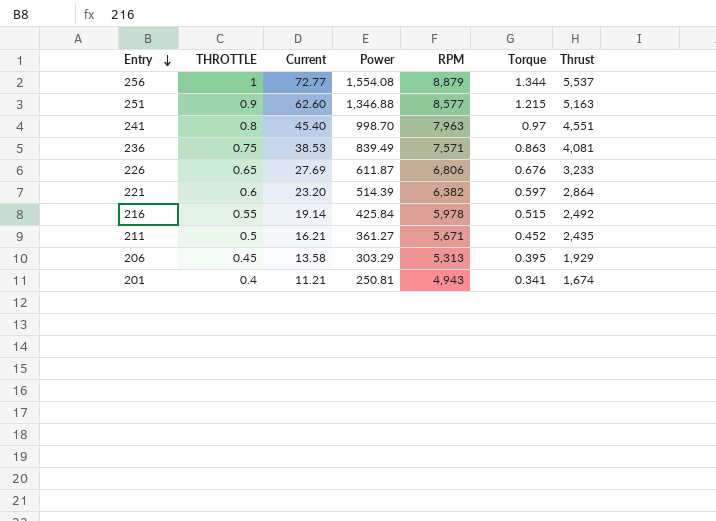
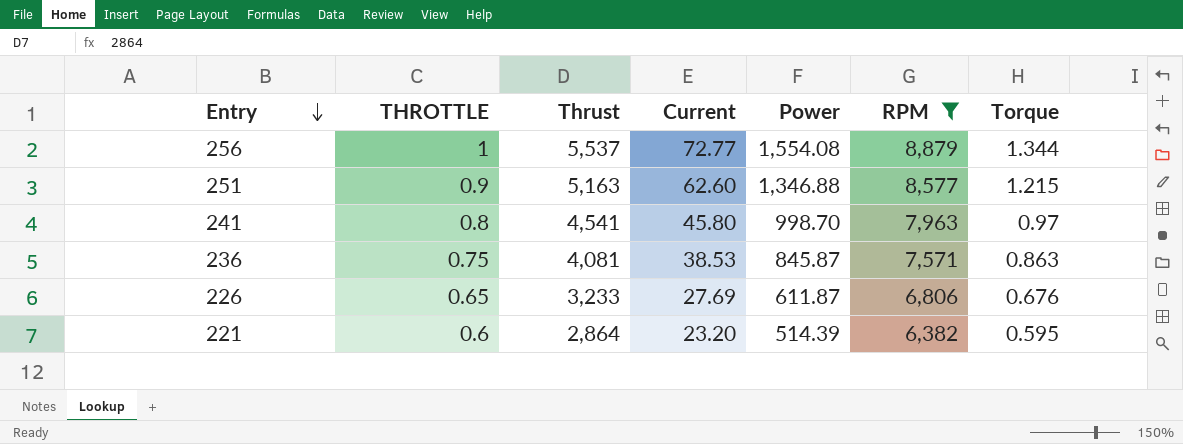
filter: none -> RPM >= 6,382
column Thrust | position: 7 -> 3
241 | Thrust: 4,551 -> 4,541
241 | Current: 45.40 -> 45.80
236 | Power: 839.49 -> 845.87
221 | Torque: 0.597 -> 0.595

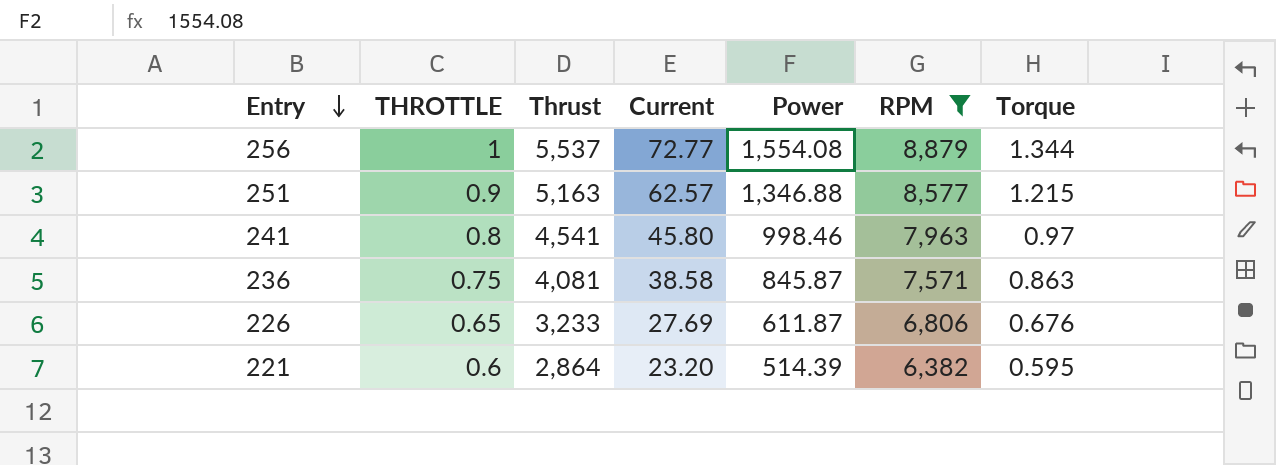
251 | Current: 62.60 -> 62.57
241 | Power: 998.70 -> 998.46
236 | Current: 38.53 -> 38.58

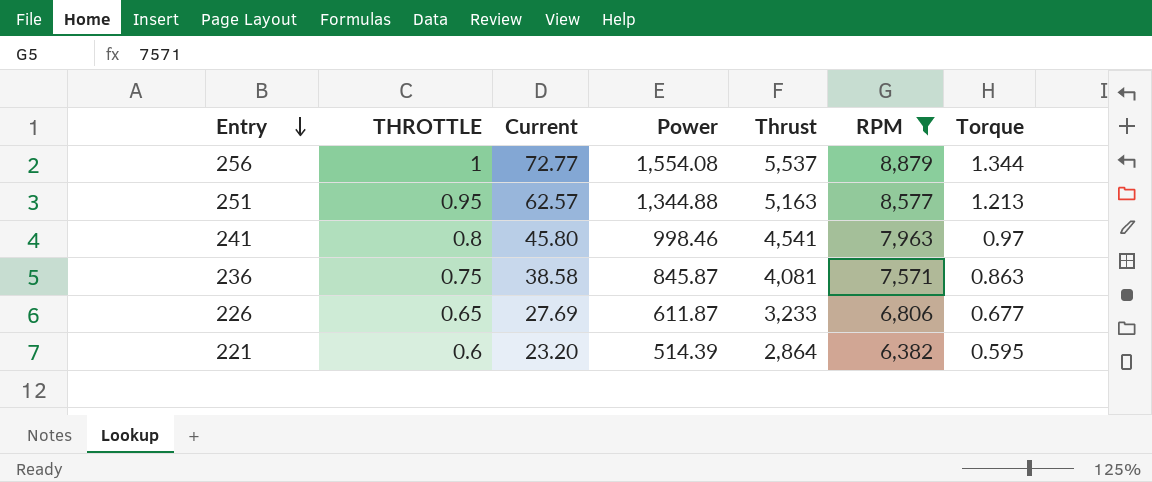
column Thrust | position: 3 -> 5
251 | THROTTLE: 0.9 -> 0.95
251 | Power: 1,346.88 -> 1,344.88
251 | Torque: 1.215 -> 1.213
226 | Torque: 0.676 -> 0.677

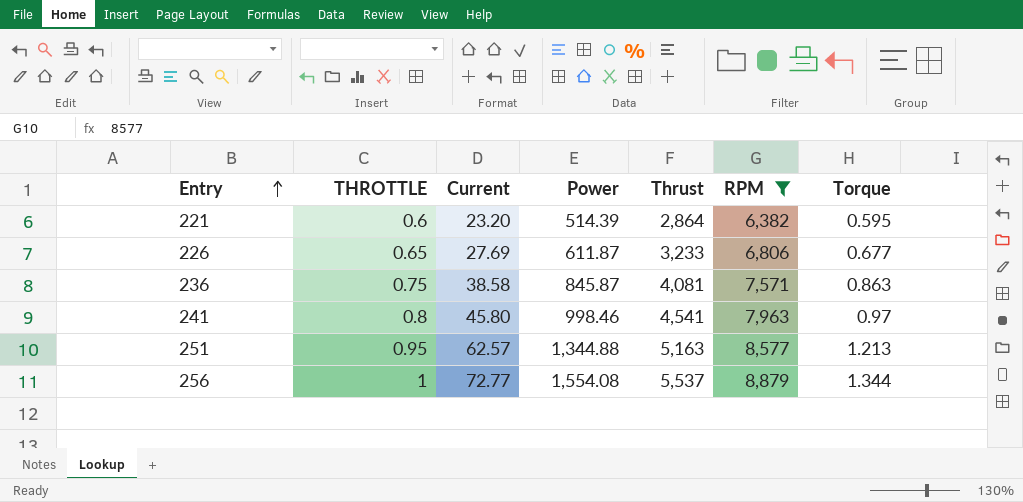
row order: Entry descending -> Entry ascending

